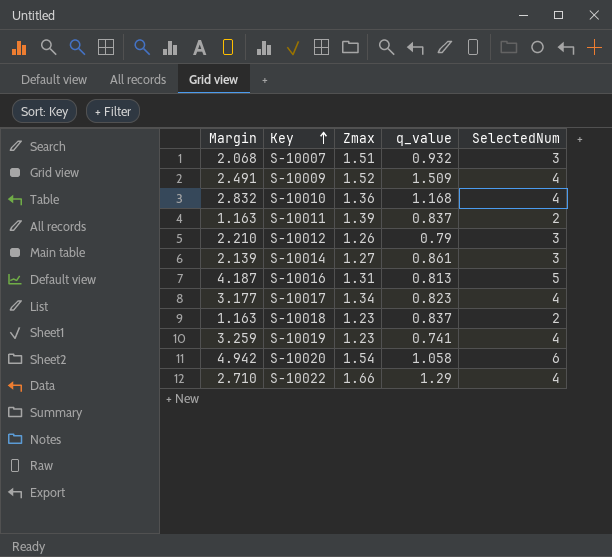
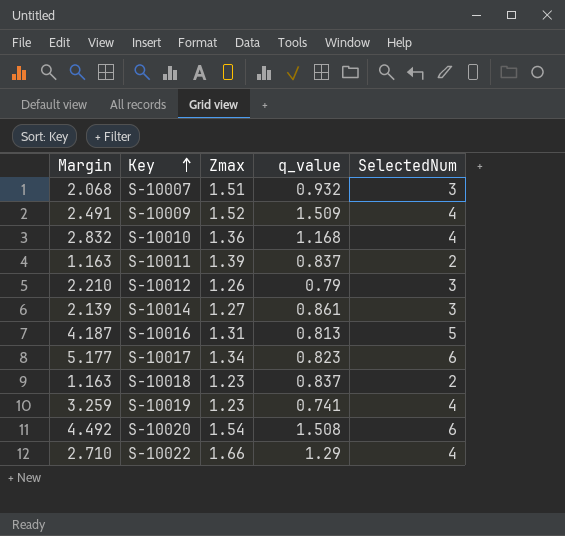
S-10017 | Margin: 3.177 -> 5.177
S-10017 | SelectedNum: 4 -> 6
S-10020 | Margin: 4.942 -> 4.492
S-10020 | q_value: 1.058 -> 1.508

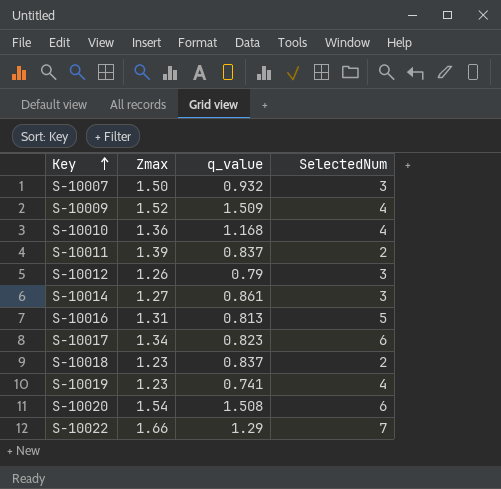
column Margin | formula: [SelectedNum] - [q_value] -> none
S-10007 | Zmax: 1.51 -> 1.50
S-10022 | SelectedNum: 4 -> 7

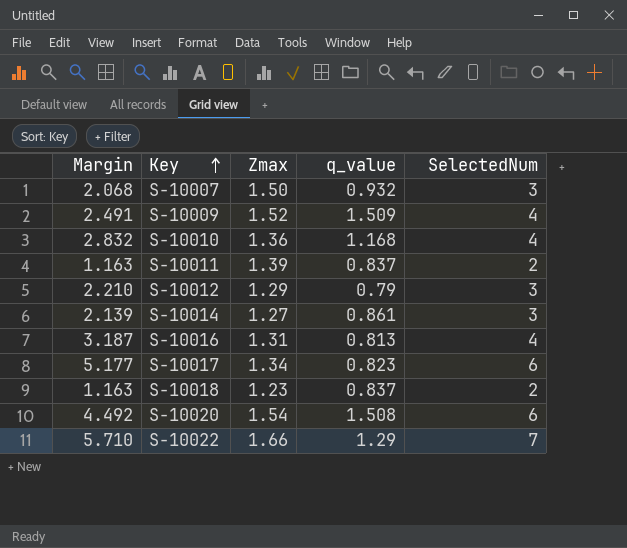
column Margin | formula: none -> [SelectedNum] - [q_value]
row S-10019: 1.23 | 0.741 | 4 -> none
S-10012 | Zmax: 1.26 -> 1.29
S-10016 | SelectedNum: 5 -> 4

